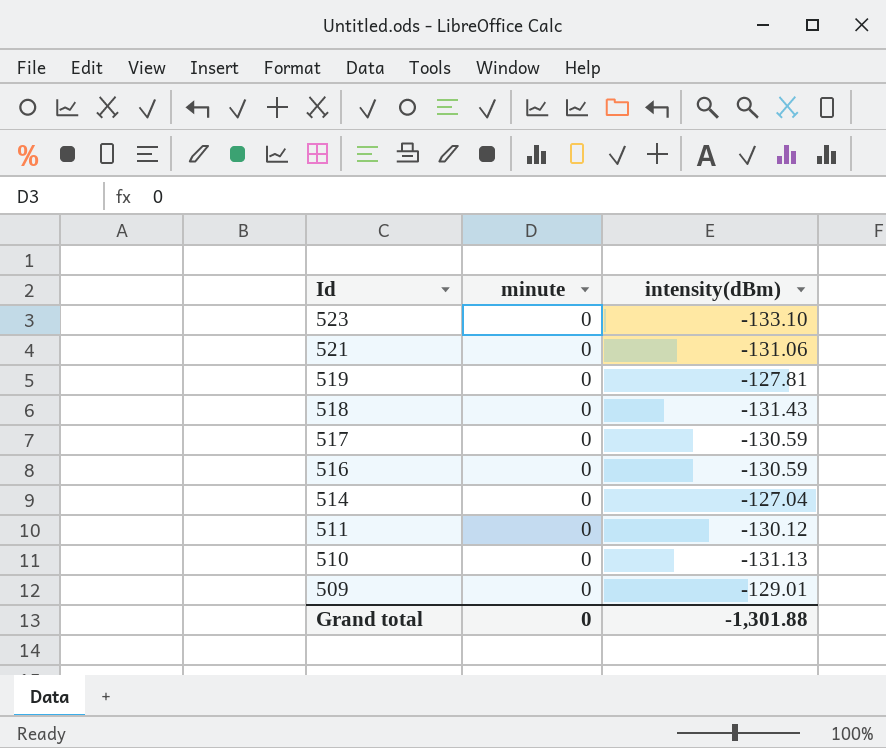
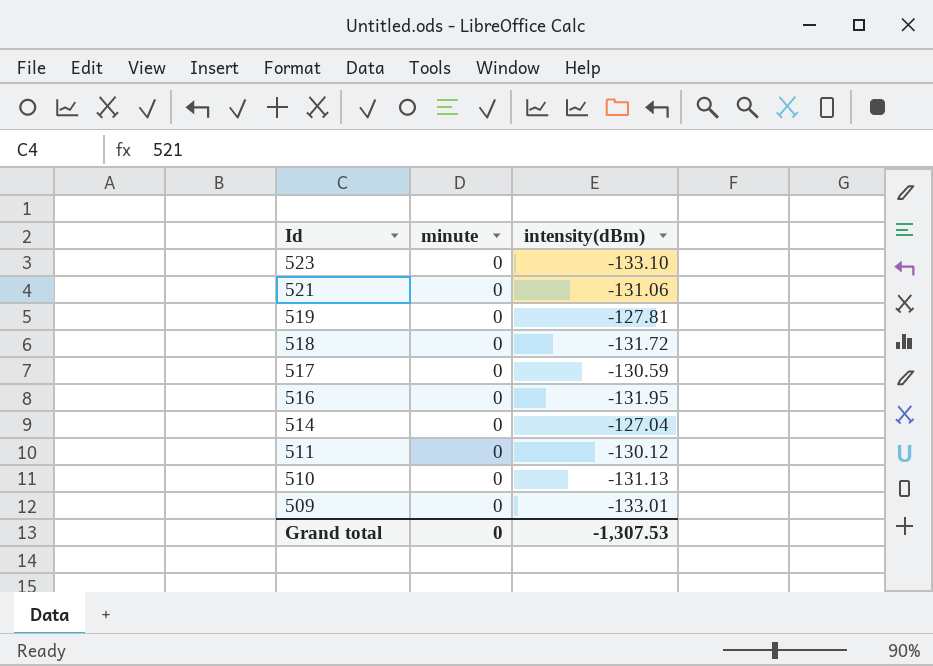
518 | intensity(dBm): -131.43 -> -131.72
516 | intensity(dBm): -130.59 -> -131.95
509 | intensity(dBm): -129.01 -> -133.01
Grand total | intensity(dBm): -1,301.88 -> -1,307.53

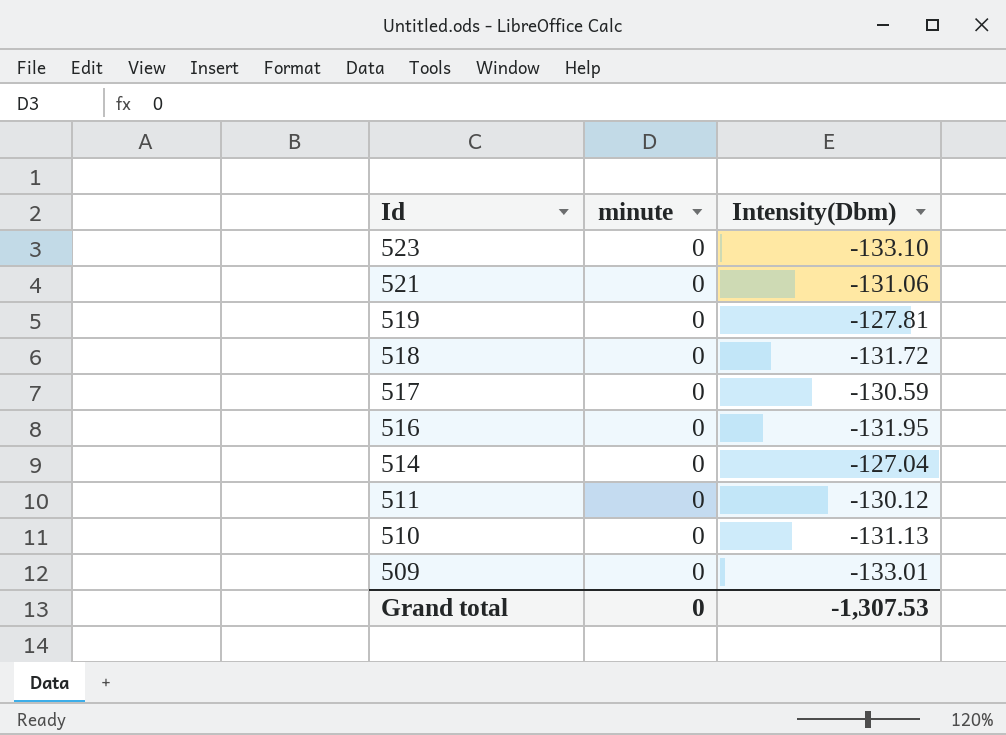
column name: intensity(dBm) -> Intensity(Dbm)

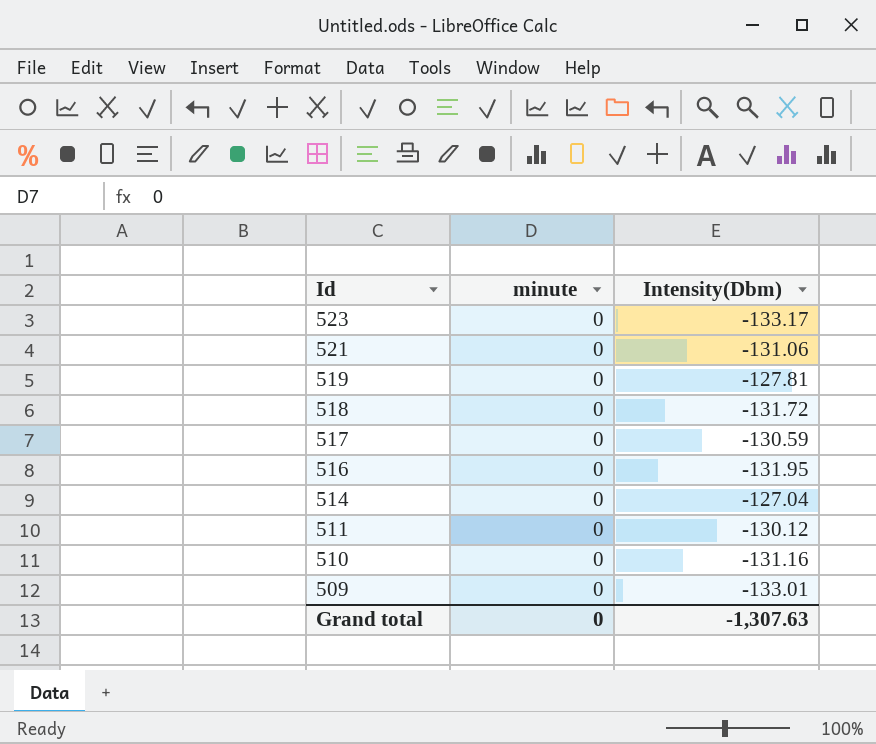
523 | Intensity(Dbm): -133.10 -> -133.17
510 | Intensity(Dbm): -131.13 -> -131.16
Grand total | Intensity(Dbm): -1,307.53 -> -1,307.63

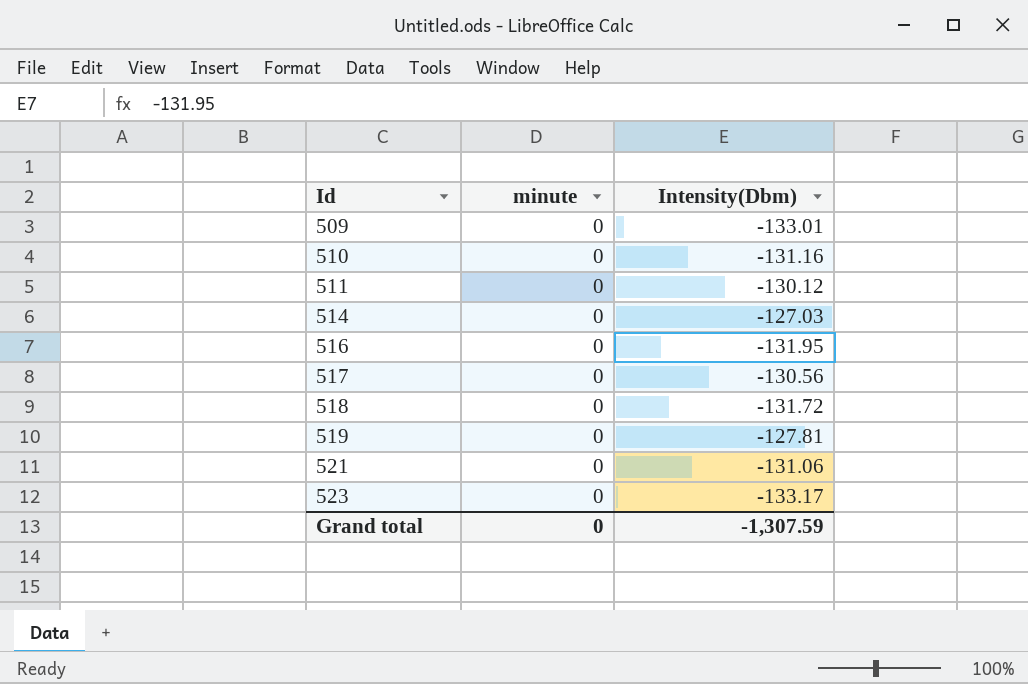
row order: Id descending -> Id ascending
514 | Intensity(Dbm): -127.04 -> -127.03
517 | Intensity(Dbm): -130.59 -> -130.56
Grand total | Intensity(Dbm): -1,307.63 -> -1,307.59

